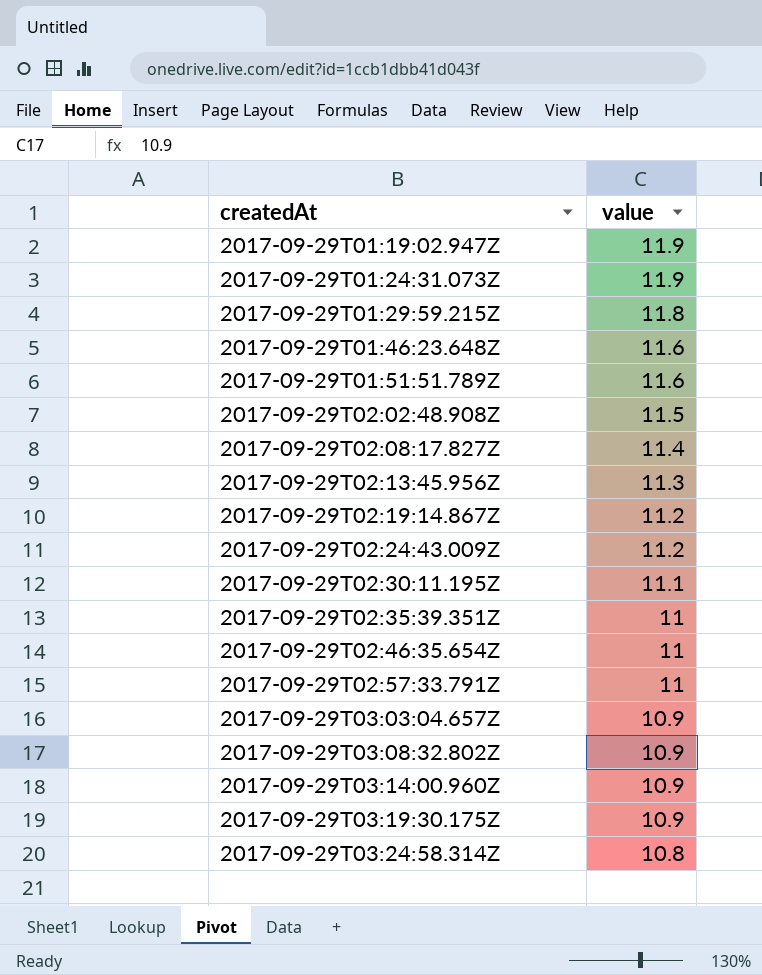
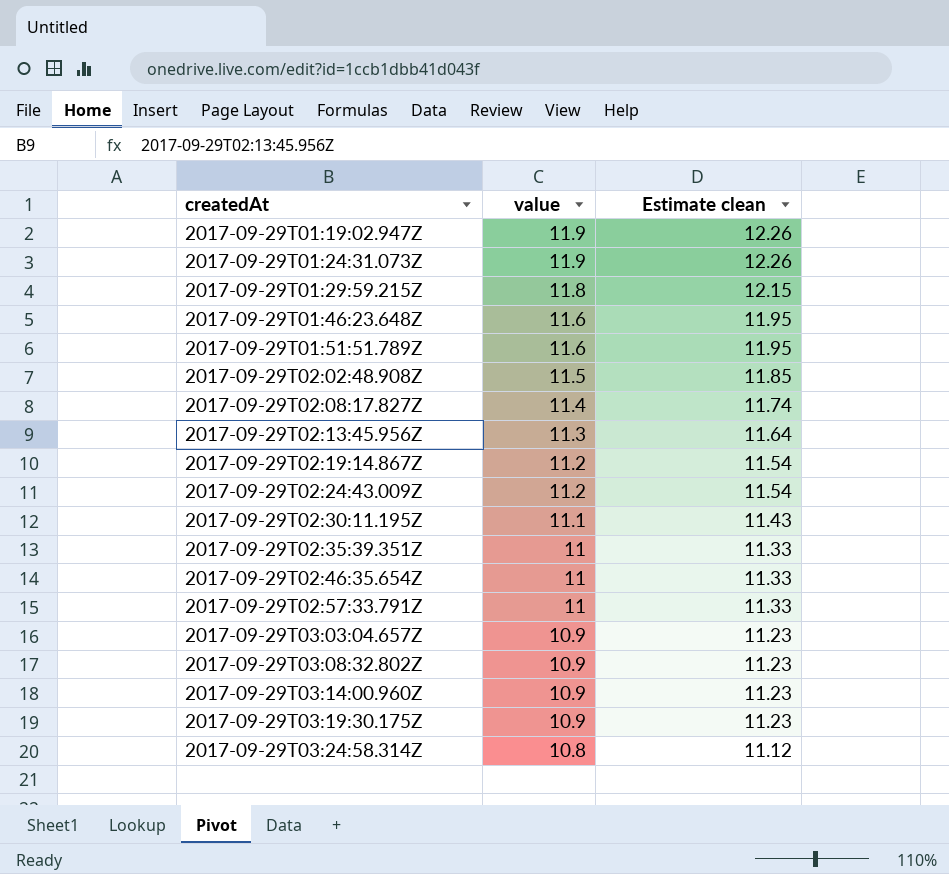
column Estimate clean | formula: none -> [value] * 1.03

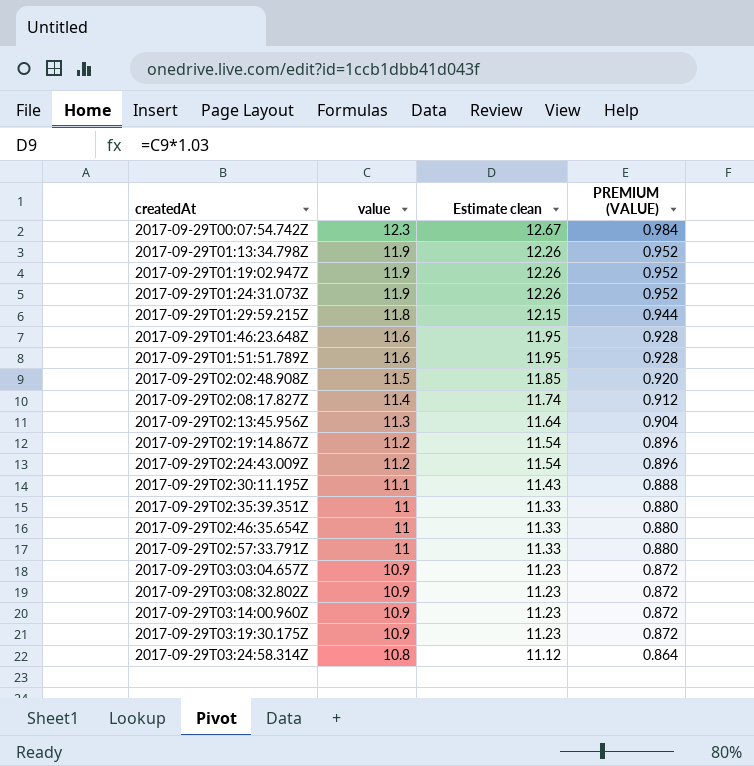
column PREMIUM (VALUE) | formula: none -> [value] * 0.08
row 2017-09-29T00:07:54.742Z: none -> 12.3 | 12.67 | 0.984
row 2017-09-29T01:13:34.798Z: none -> 11.9 | 12.26 | 0.952

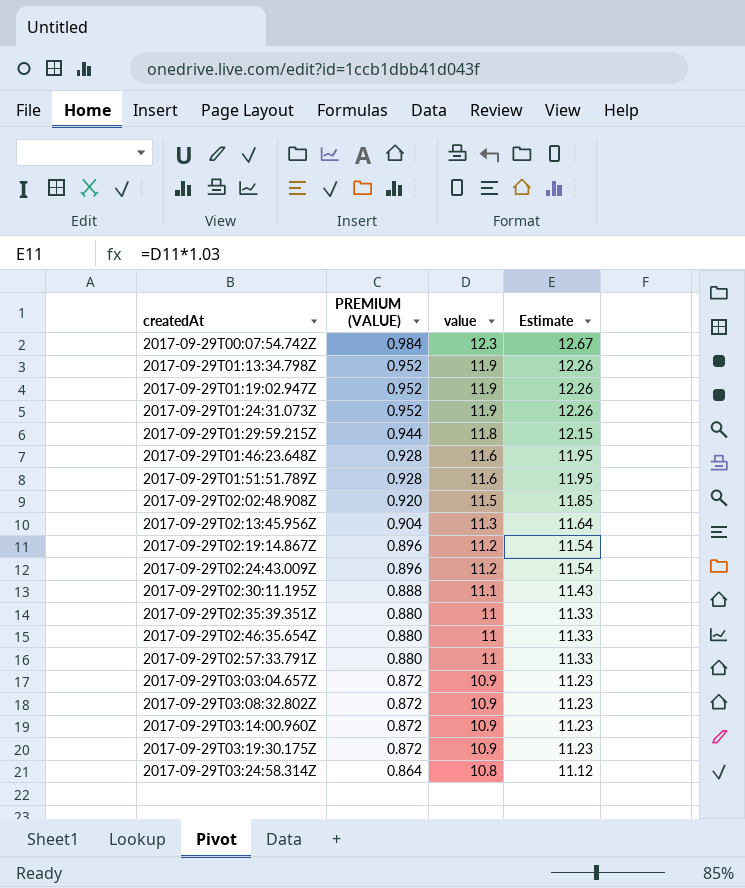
column PREMIUM (VALUE) | position: 4 -> 2
column name: Estimate clean -> Estimate
row 2017-09-29T02:08:17.827Z: 11.4 | 11.74 | 0.912 -> none

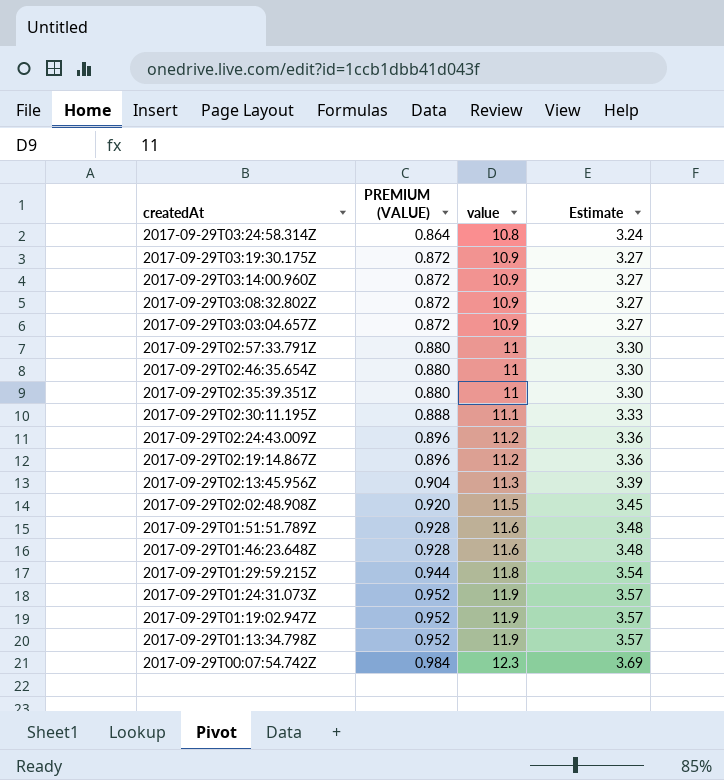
row order: createdAt ascending -> createdAt descending
column Estimate | formula: [value] * 1.03 -> [value] * 0.3

